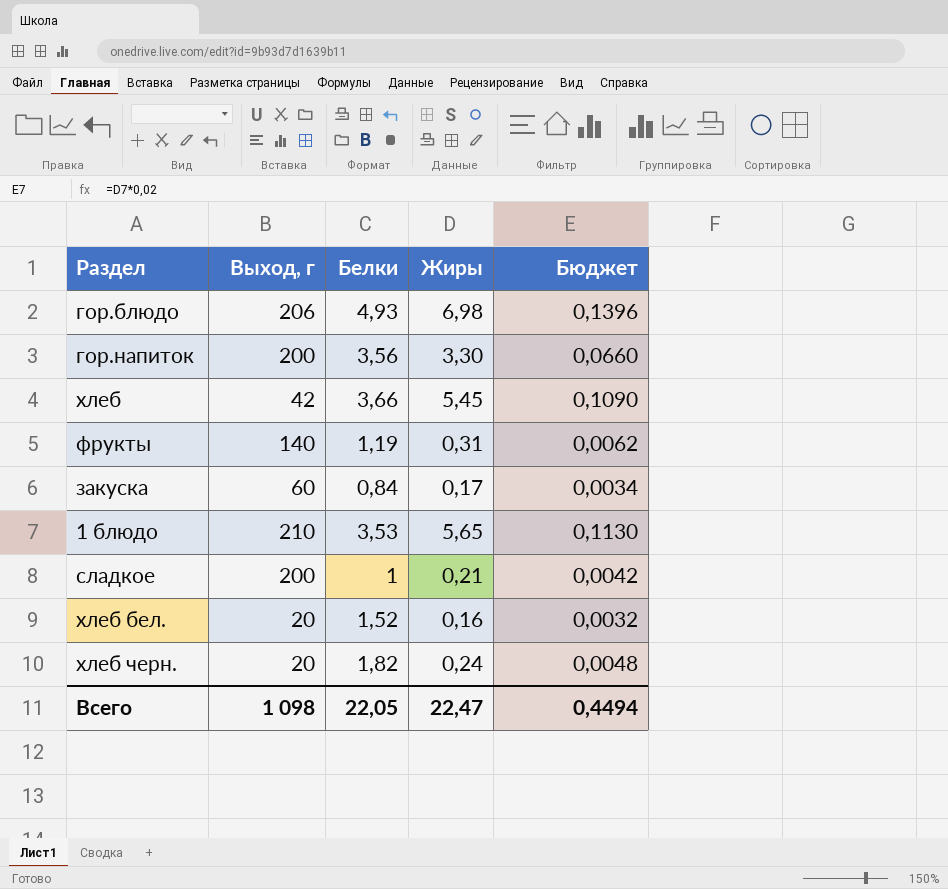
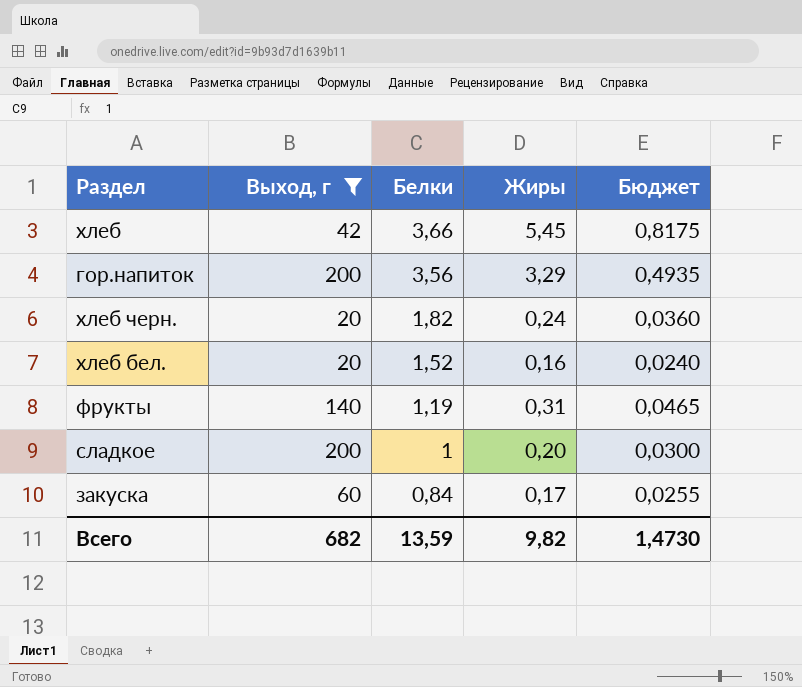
filter: none -> Выход, г <= 200
row order: none -> Белки descending
column Бюджет | formula: [Жиры] * 0,02 -> [Жиры] * 0,15
гор.напиток | Жиры: 3,30 -> 3,29
сладкое | Жиры: 0,21 -> 0,20
Всего | Выход, г: 1 098 -> 682
Всего | Белки: 22,05 -> 13,59
Всего | Жиры: 22,47 -> 9,82
Всего | Бюджет: 0,4494 -> 1,4730

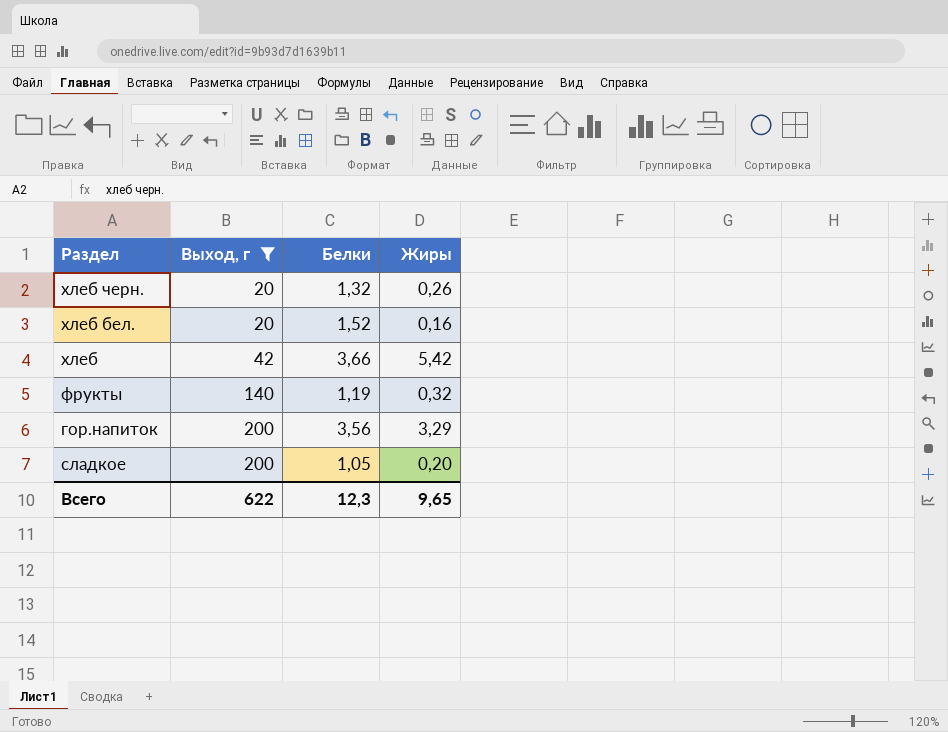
row order: Белки descending -> Выход, г ascending
column Бюджет | formula: [Жиры] * 0,15 -> none
row закуска: 60 | 0,84 | 0,17 | 0,0255 -> none
хлеб черн. | Белки: 1,82 -> 1,32
хлеб черн. | Жиры: 0,24 -> 0,26
хлеб | Жиры: 5,45 -> 5,42
фрукты | Жиры: 0,31 -> 0,32
сладкое | Белки: 1 -> 1,05
Всего | Выход, г: 682 -> 622
Всего | Белки: 13,59 -> 12,3
Всего | Жиры: 9,82 -> 9,65

